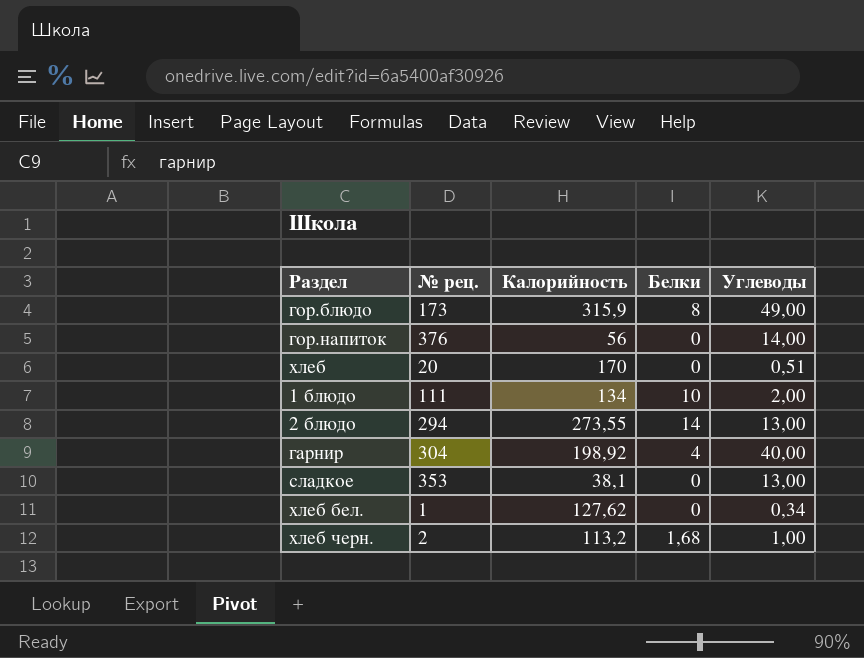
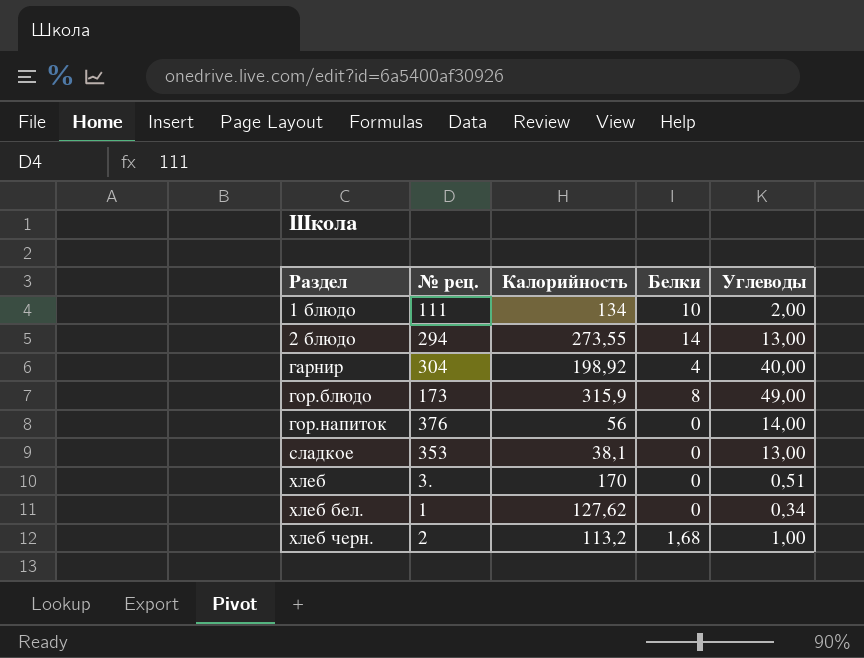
row order: none -> Раздел ascending
хлеб | № рец.: 20 -> 3.

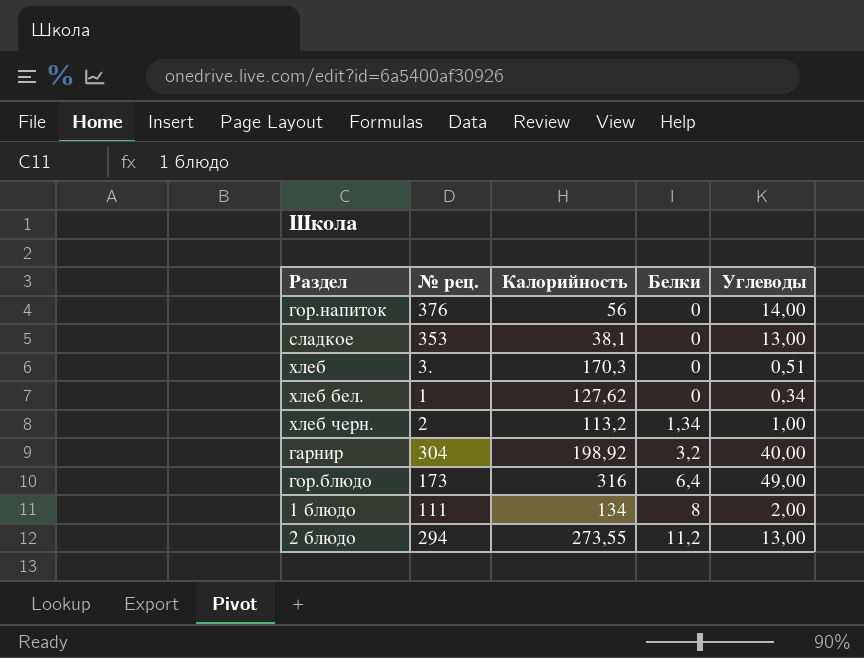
row order: Раздел ascending -> Белки ascending
хлеб | Калорийность: 170 -> 170,3
хлеб черн. | Белки: 1,68 -> 1,34
гарнир | Белки: 4 -> 3,2
гор.блюдо | Калорийность: 315,9 -> 316
гор.блюдо | Белки: 8 -> 6,4
1 блюдо | Белки: 10 -> 8
2 блюдо | Белки: 14 -> 11,2

